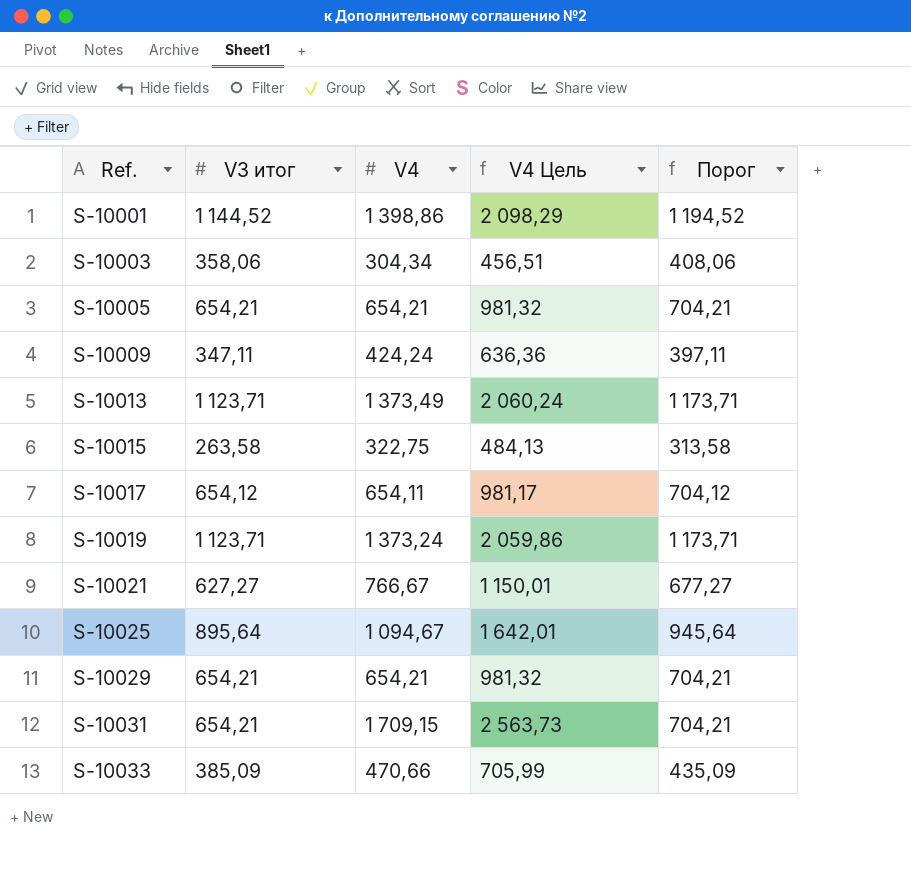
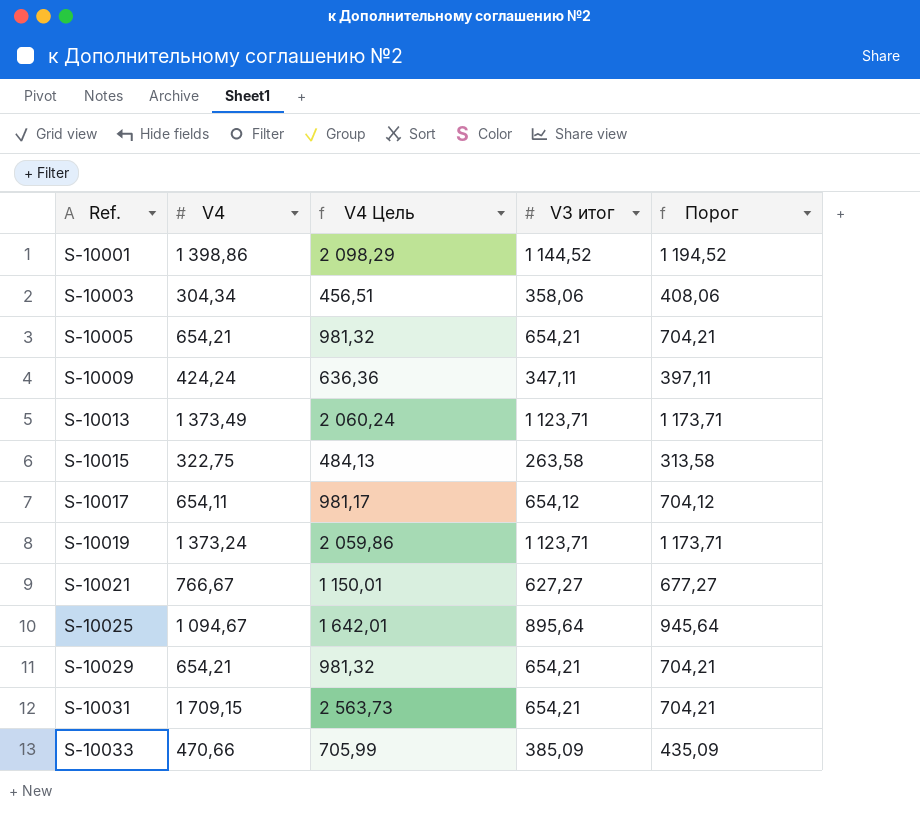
column V3 итог | position: 2 -> 4

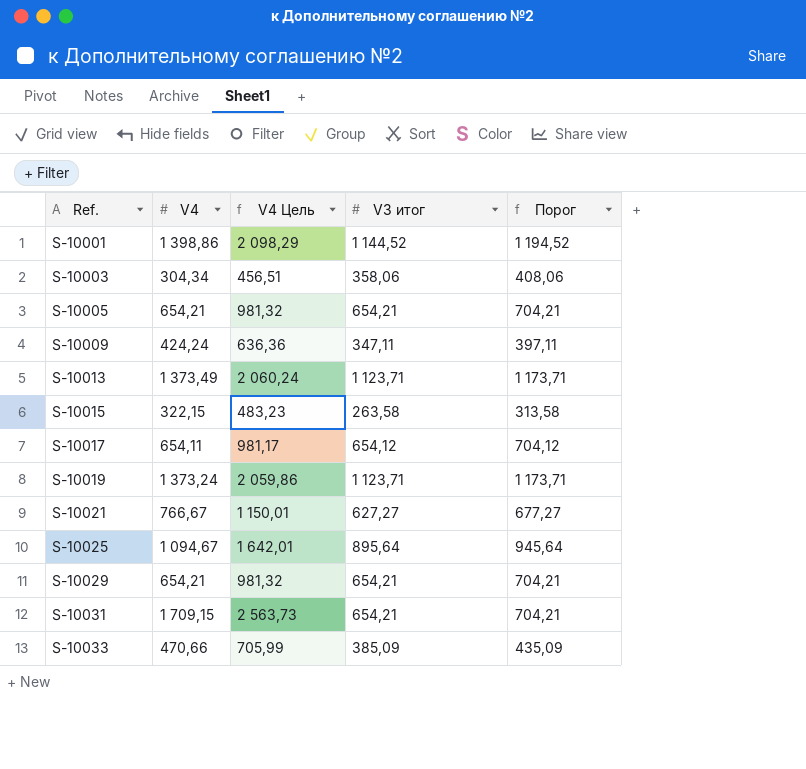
S-10015 | V4: 322,75 -> 322,15
S-10015 | V4 Цель: 484,13 -> 483,23

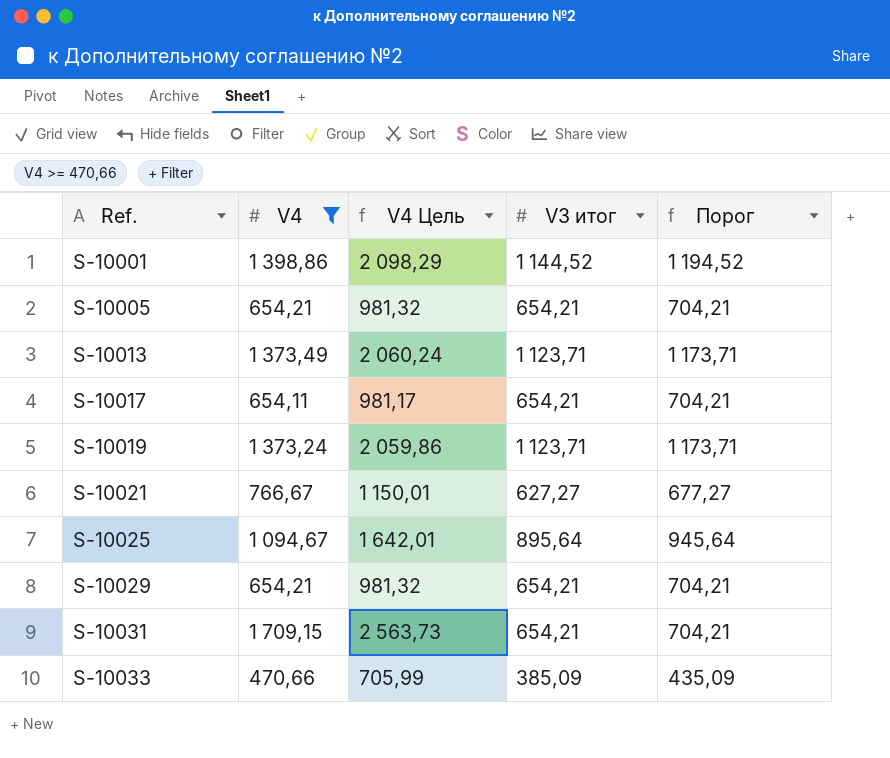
filter: none -> V4 >= 470,66
S-10017 | V3 итог: 654,12 -> 654,21
S-10017 | Порог: 704,12 -> 704,21

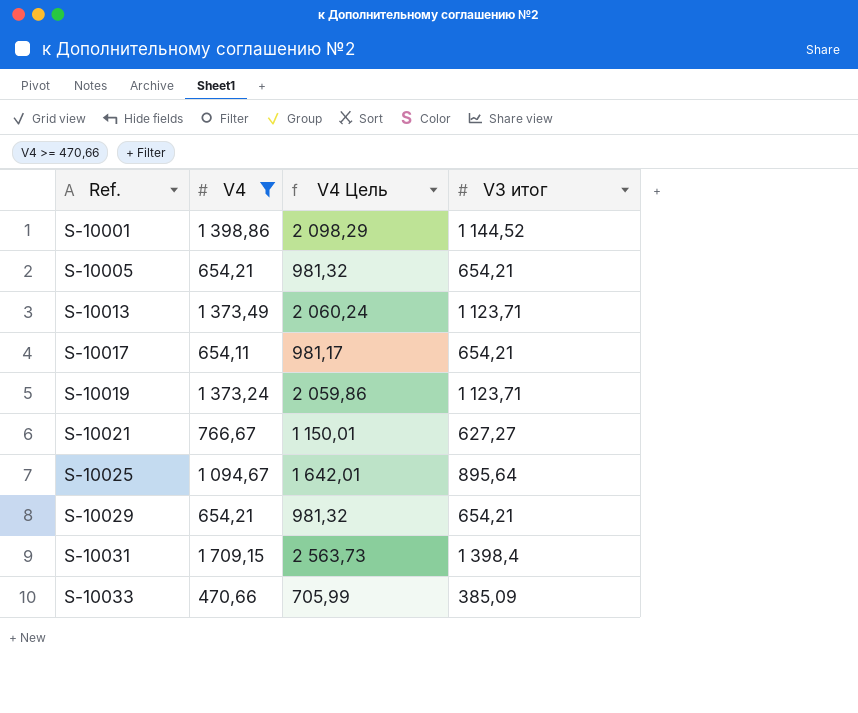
column Порог | formula: [V3 итог] + 50 -> none
S-10031 | V3 итог: 654,21 -> 1 398,4

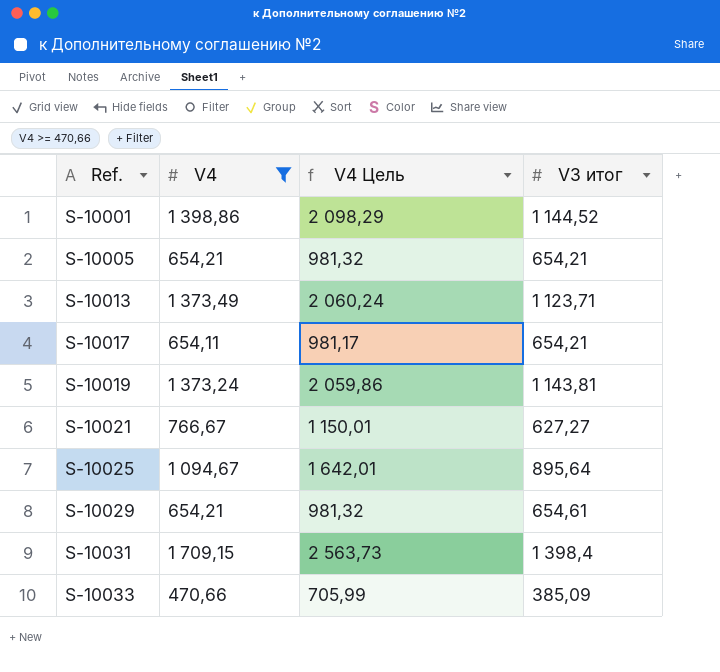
S-10019 | V3 итог: 1 123,71 -> 1 143,81
S-10029 | V3 итог: 654,21 -> 654,61

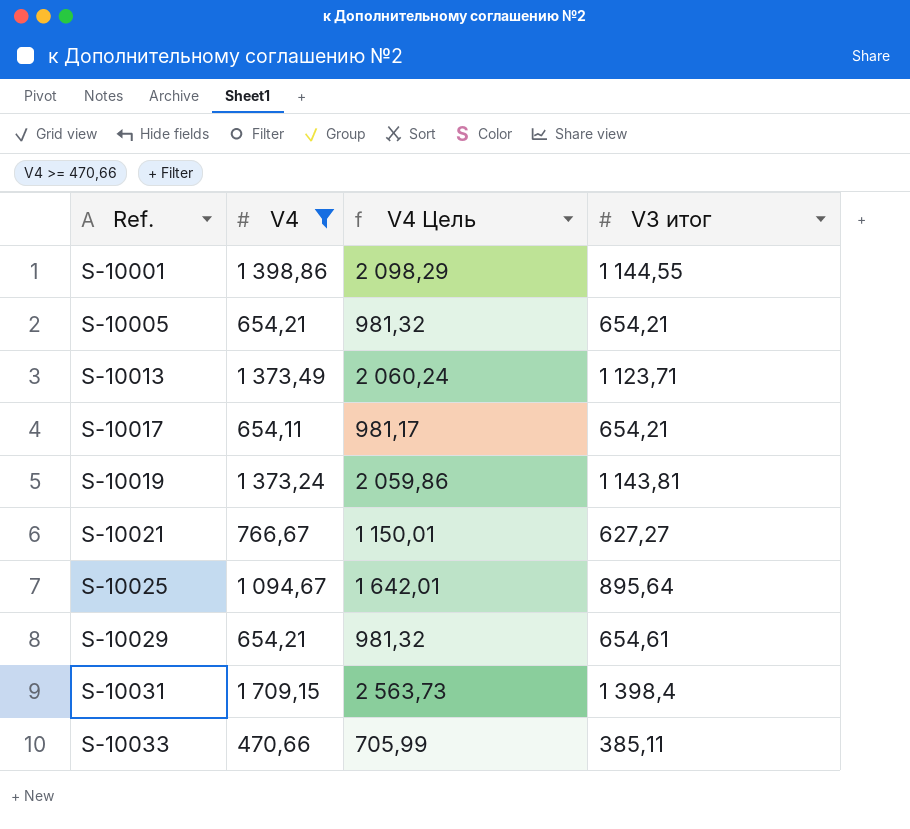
S-10001 | V3 итог: 1 144,52 -> 1 144,55
S-10033 | V3 итог: 385,09 -> 385,11

